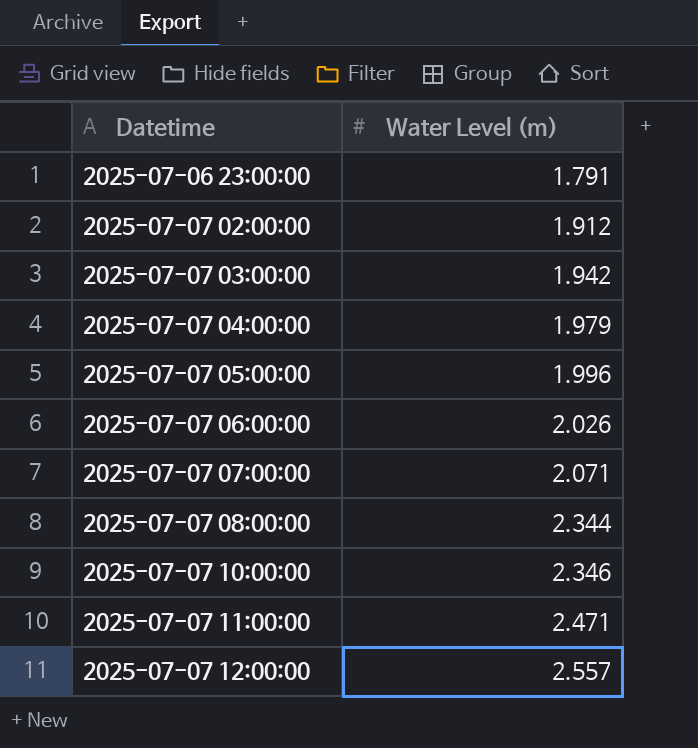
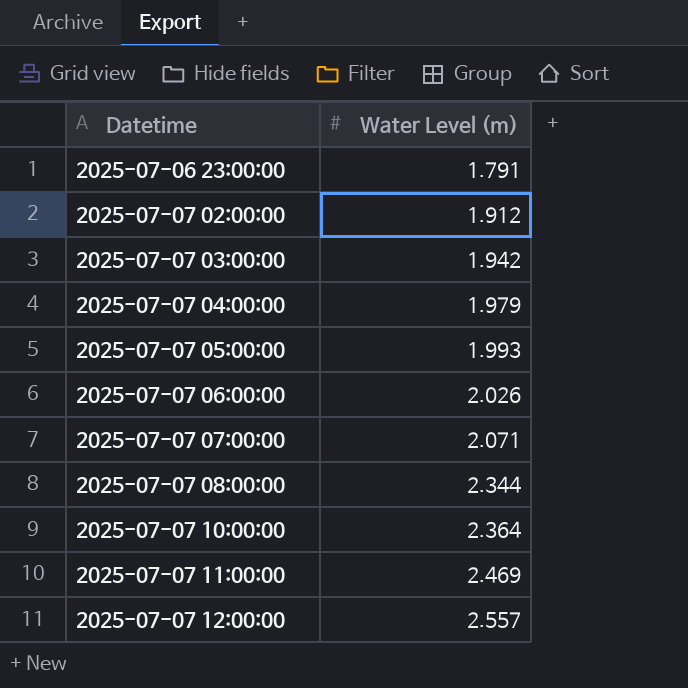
2025-07-07 05:00:00 | Water Level (m): 1.996 -> 1.993
2025-07-07 10:00:00 | Water Level (m): 2.346 -> 2.364
2025-07-07 11:00:00 | Water Level (m): 2.471 -> 2.469

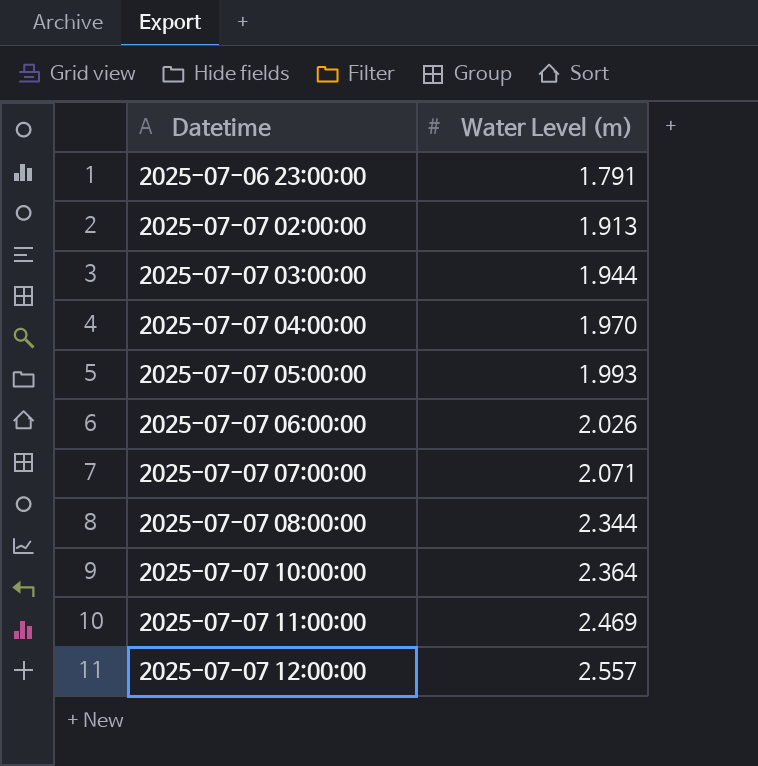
2025-07-07 02:00:00 | Water Level (m): 1.912 -> 1.913
2025-07-07 03:00:00 | Water Level (m): 1.942 -> 1.944
2025-07-07 04:00:00 | Water Level (m): 1.979 -> 1.970

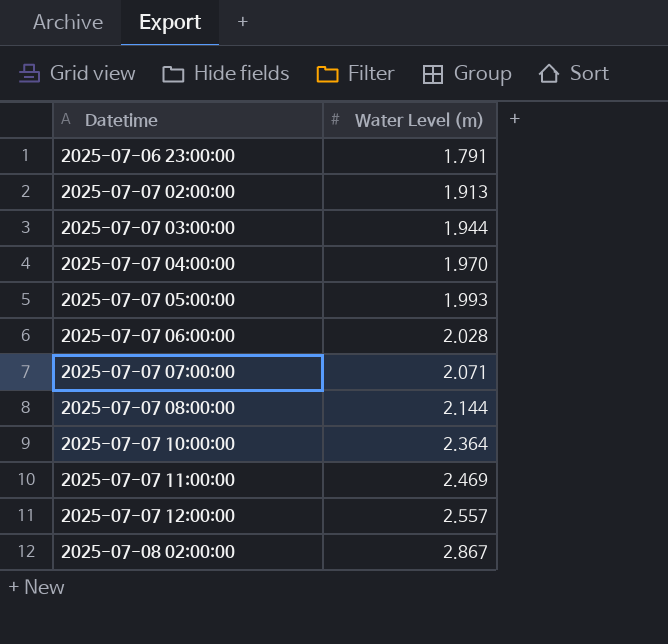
2025-07-07 06:00:00 | Water Level (m): 2.026 -> 2.028
2025-07-07 08:00:00 | Water Level (m): 2.344 -> 2.144
row 2025-07-08 02:00:00: none -> 2.867

